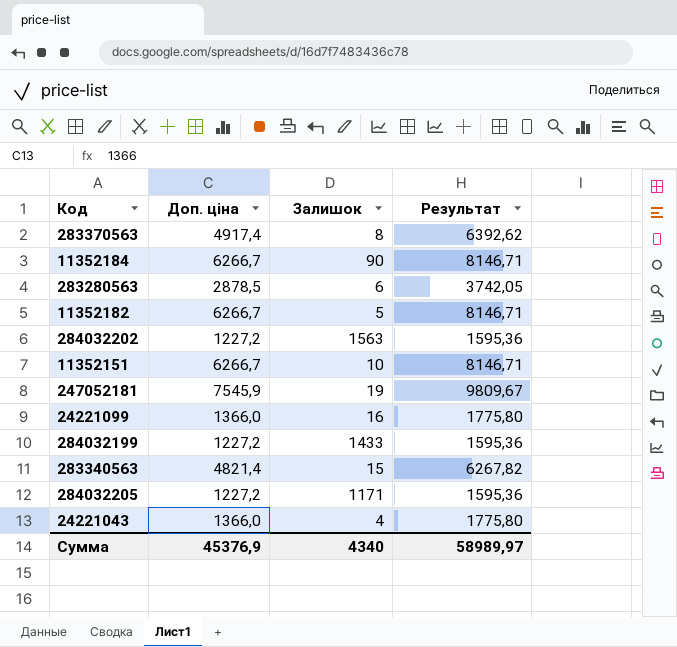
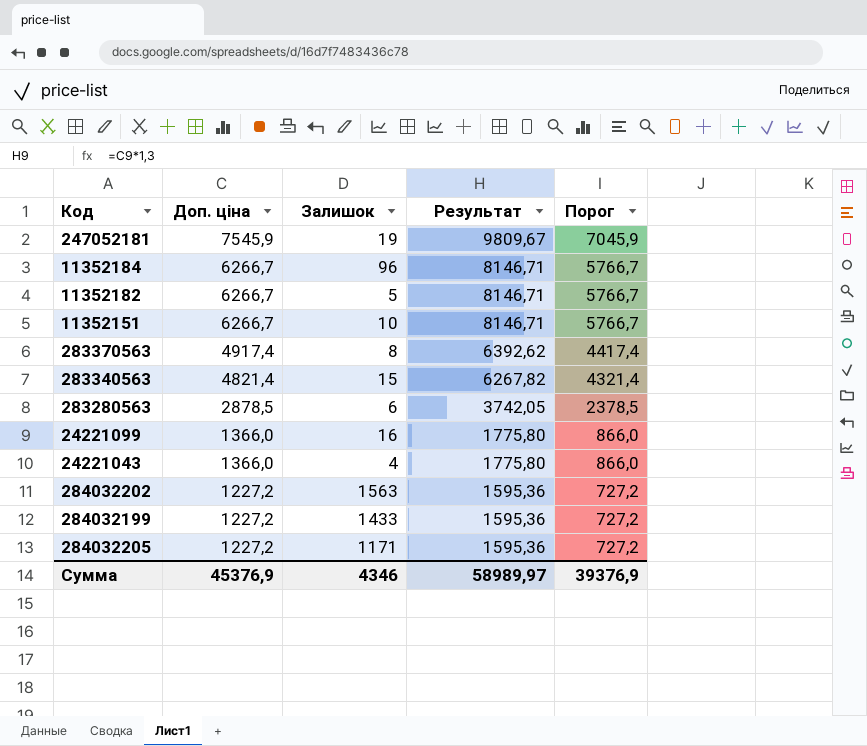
row order: none -> Доп. ціна descending
column Порог | formula: none -> [Доп. ціна] - 500
11352184 | Залишок: 90 -> 96
Сумма | Залишок: 4340 -> 4346

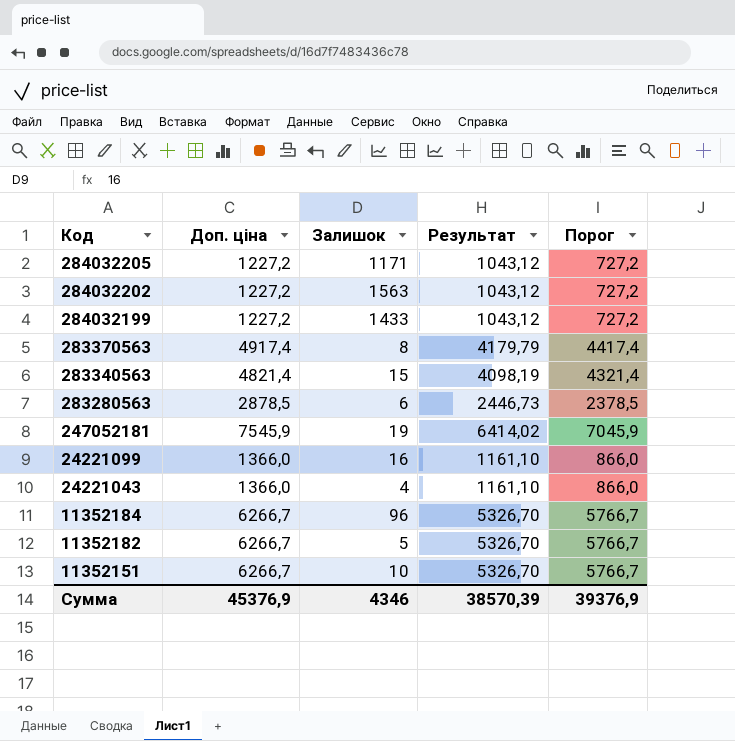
row order: Доп. ціна descending -> Код descending
column Результат | formula: [Доп. ціна] * 1,3 -> [Доп. ціна] * 0,85
Сумма | Результат: 58989,97 -> 38570,39

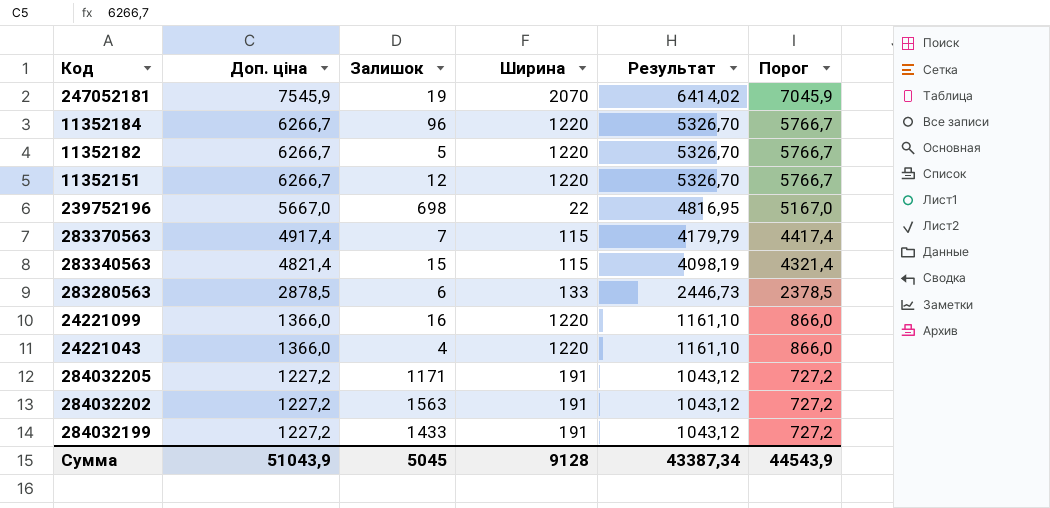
row order: Код descending -> Доп. ціна descending
column Ширина | position: none -> 4
11352151 | Залишок: 10 -> 12
row 239752196: none -> 5667,0 | 698 | 22 | 4816,95 | 5167,0
283370563 | Залишок: 8 -> 7
Сумма | Доп. ціна: 45376,9 -> 51043,9
Сумма | Залишок: 4346 -> 5045
Сумма | Результат: 38570,39 -> 43387,34
Сумма | Порог: 39376,9 -> 44543,9

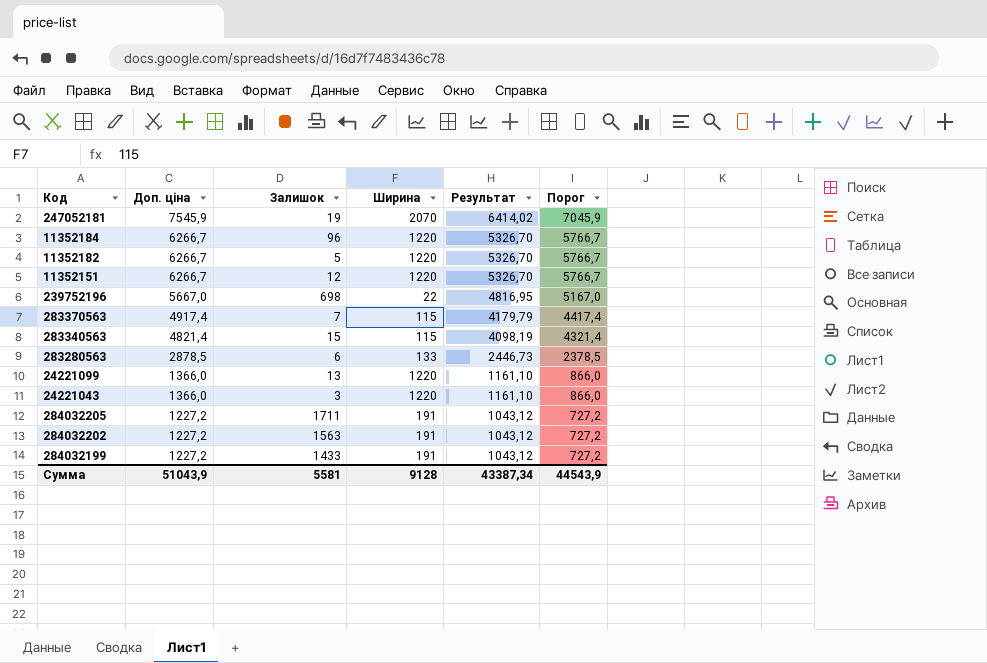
24221099 | Залишок: 16 -> 13
24221043 | Залишок: 4 -> 3
284032205 | Залишок: 1171 -> 1711
Сумма | Залишок: 5045 -> 5581

